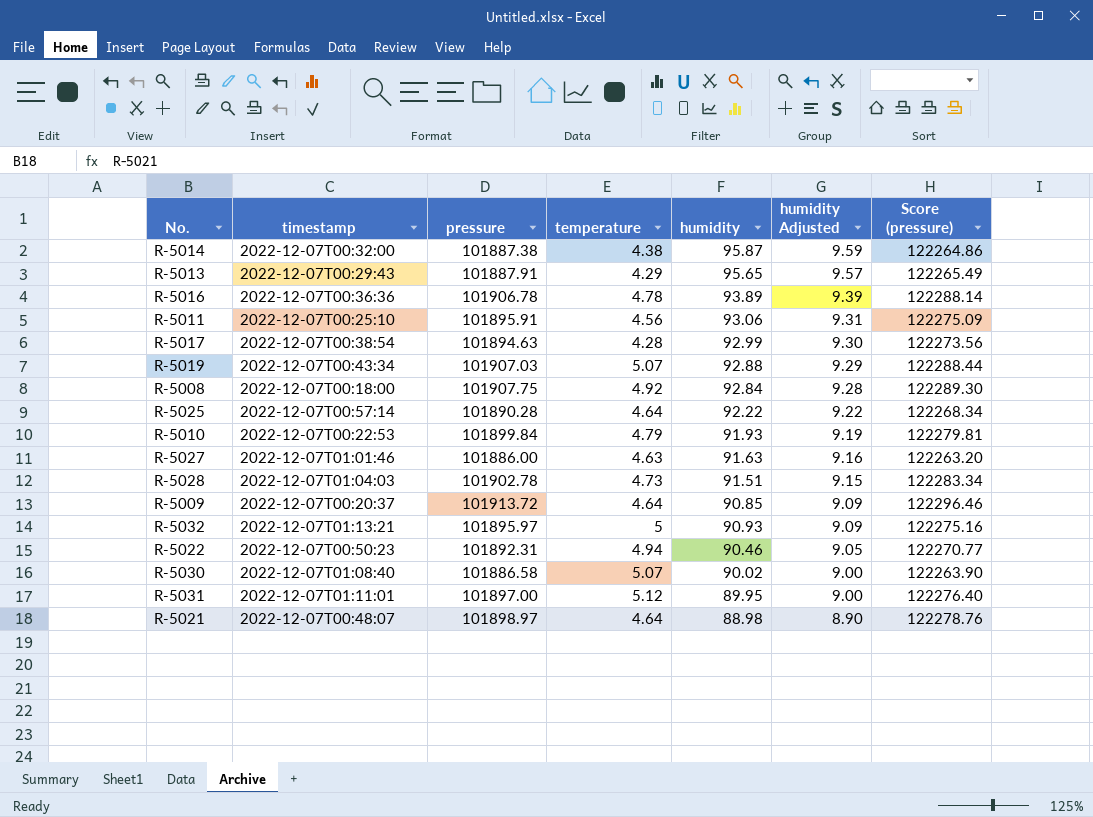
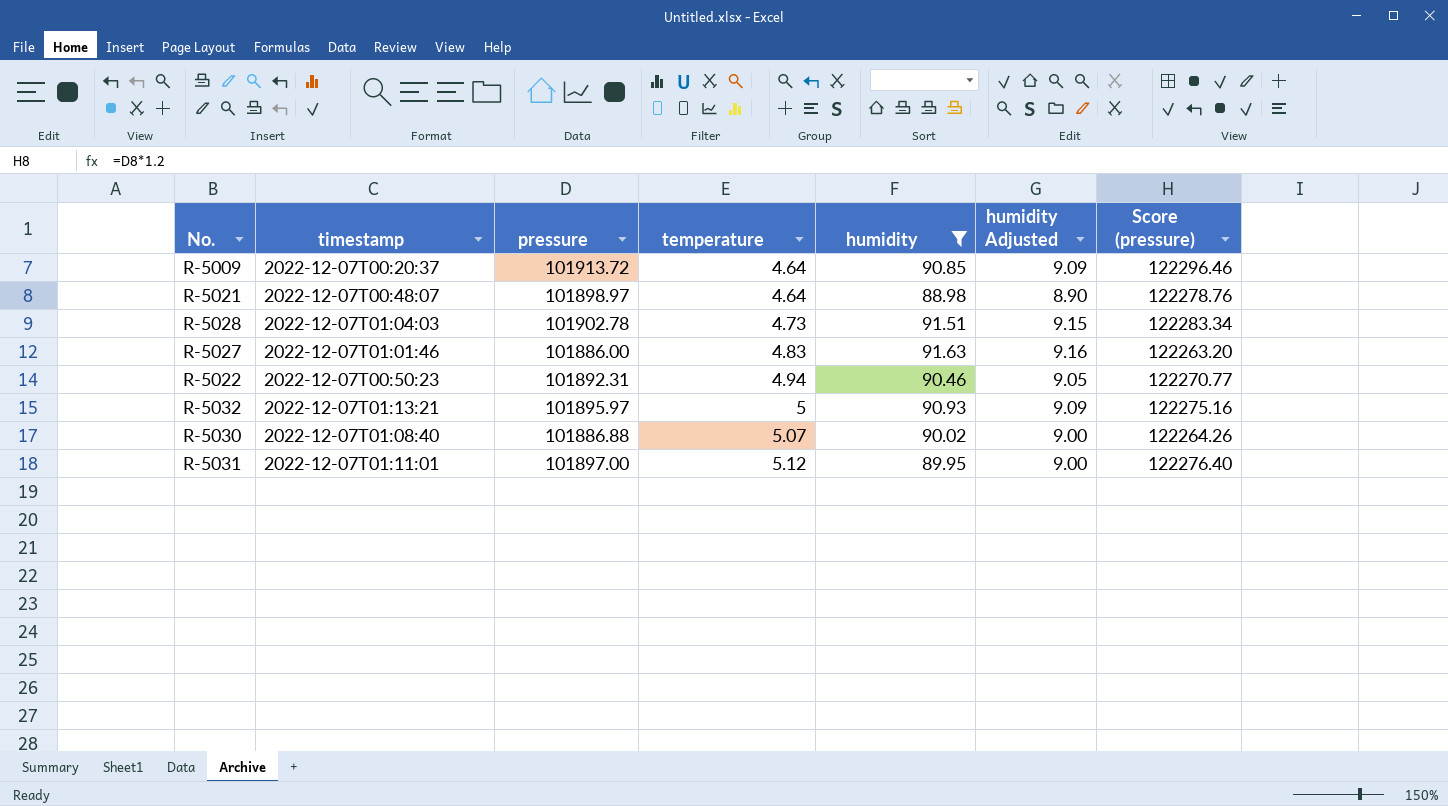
filter: none -> humidity <= 91.63
row order: humidity Adjusted descending -> temperature ascending
R-5027 | temperature: 4.63 -> 4.83
R-5030 | pressure: 101886.58 -> 101886.88
R-5030 | Score (pressure): 122263.90 -> 122264.26

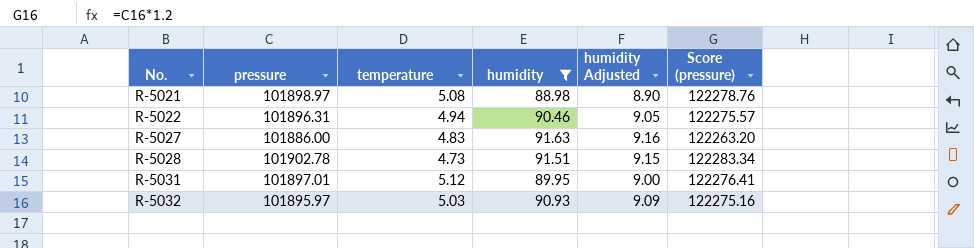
row order: temperature ascending -> No. ascending
column timestamp | position: 2 -> none
row R-5009: 2022-12-07T00:20:37 | 101913.72 | 4.64 | 90.85 | 9.09 | 122296.46 -> none
row R-5030: 2022-12-07T01:08:40 | 101886.88 | 5.07 | 90.02 | 9.00 | 122264.26 -> none
R-5021 | temperature: 4.64 -> 5.08
R-5022 | pressure: 101892.31 -> 101896.31
R-5022 | Score (pressure): 122270.77 -> 122275.57
R-5031 | pressure: 101897.00 -> 101897.01
R-5031 | Score (pressure): 122276.40 -> 122276.41
R-5032 | temperature: 5 -> 5.03

